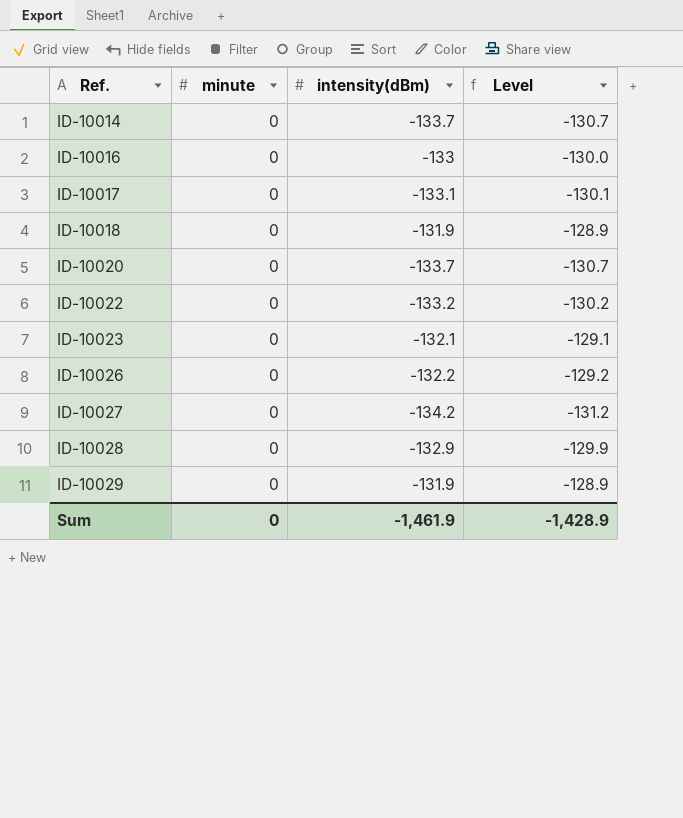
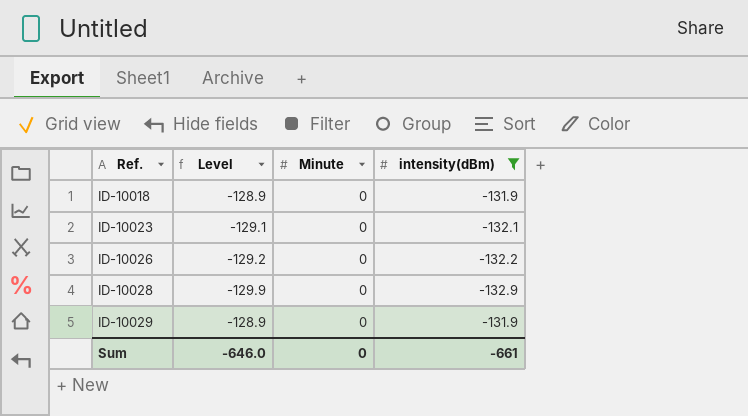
filter: none -> intensity(dBm) >= -132.9
column Level | position: 4 -> 2
column name: minute -> Minute
Sum | Level: -1,428.9 -> -646.0
Sum | intensity(dBm): -1,461.9 -> -661

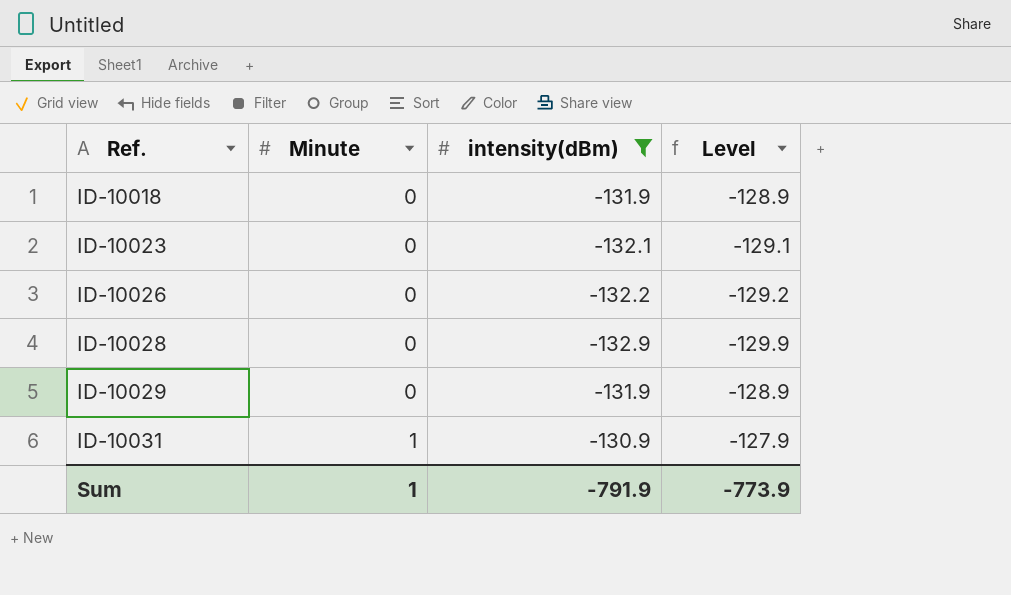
column Level | position: 2 -> 4
row ID-10031: none -> 1 | -130.9 | -127.9
Sum | Minute: 0 -> 1
Sum | intensity(dBm): -661 -> -791.9
Sum | Level: -646.0 -> -773.9

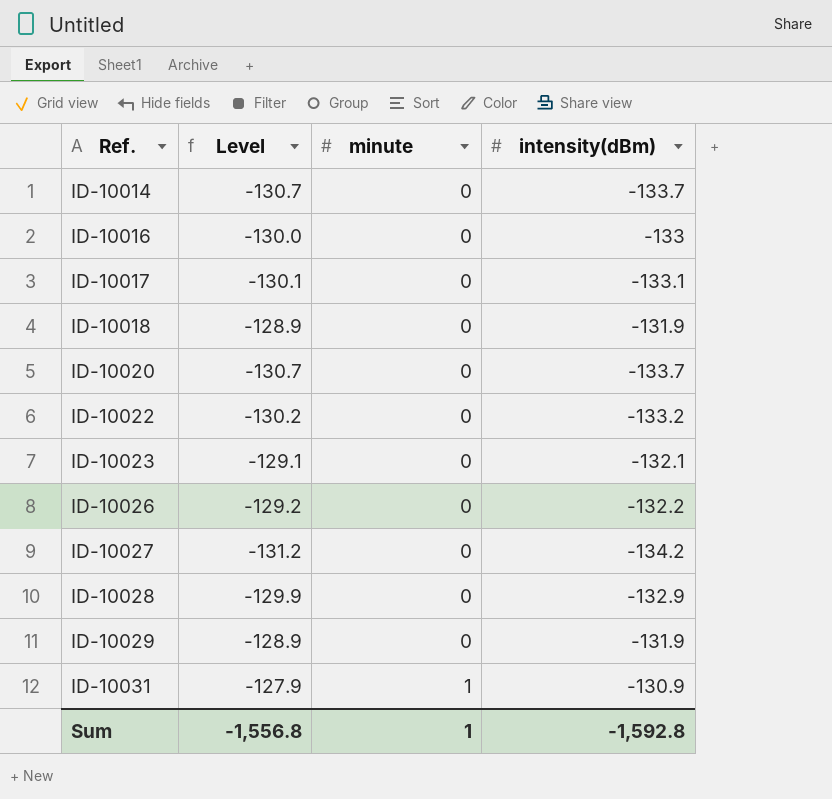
filter: intensity(dBm) >= -132.9 -> none
column Level | position: 4 -> 2
column name: Minute -> minute
Sum | Level: -773.9 -> -1,556.8
Sum | intensity(dBm): -791.9 -> -1,592.8

